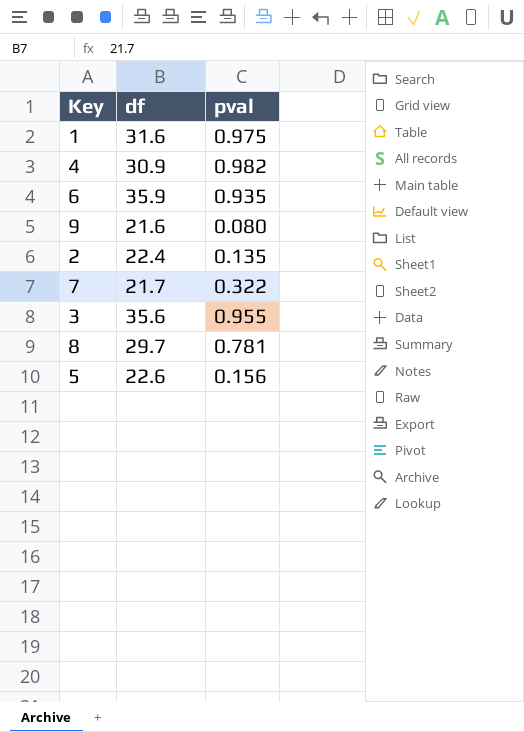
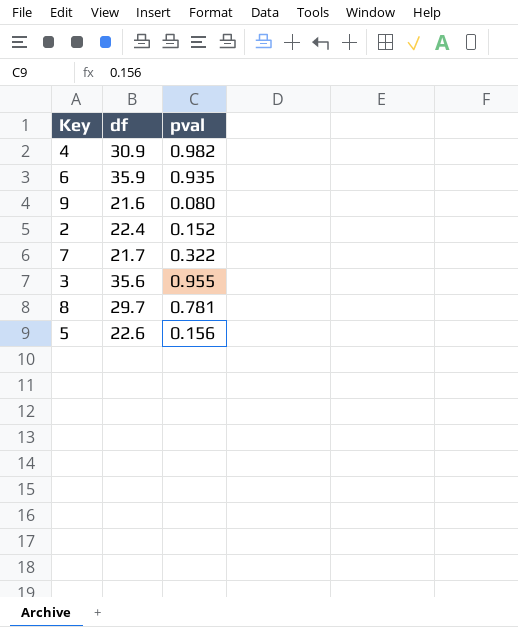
row 1: 31.6 | 0.975 -> none
2 | pval: 0.135 -> 0.152

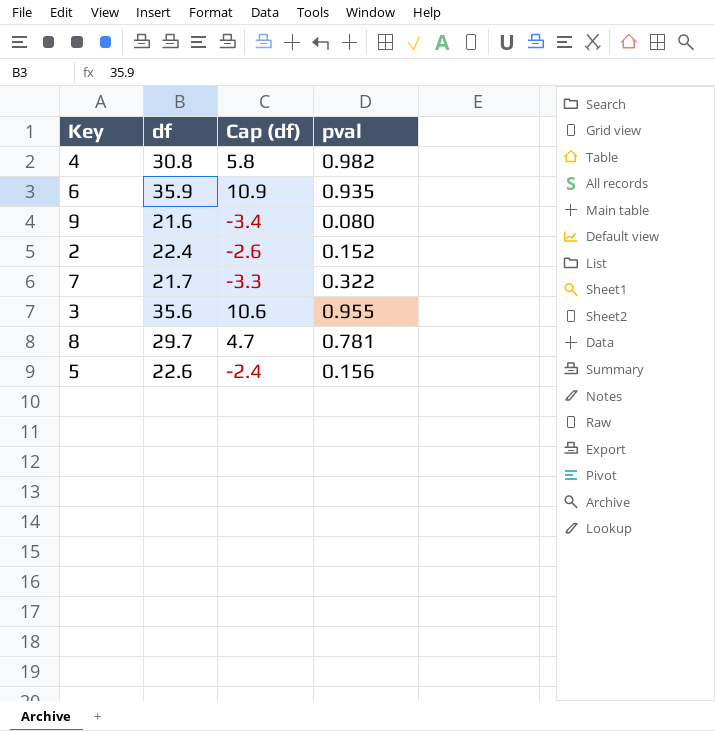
column Cap (df) | formula: none -> [df] - 25
4 | df: 30.9 -> 30.8

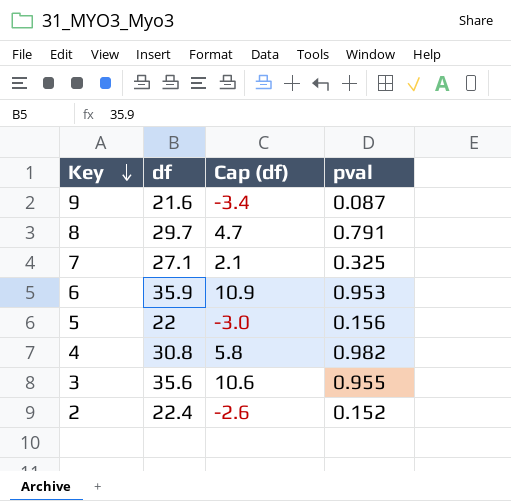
row order: none -> Key descending
9 | pval: 0.080 -> 0.087
8 | pval: 0.781 -> 0.791
7 | df: 21.7 -> 27.1
7 | Cap (df): -3.3 -> 2.1
7 | pval: 0.322 -> 0.325
6 | pval: 0.935 -> 0.953
5 | df: 22.6 -> 22
5 | Cap (df): -2.4 -> -3.0

